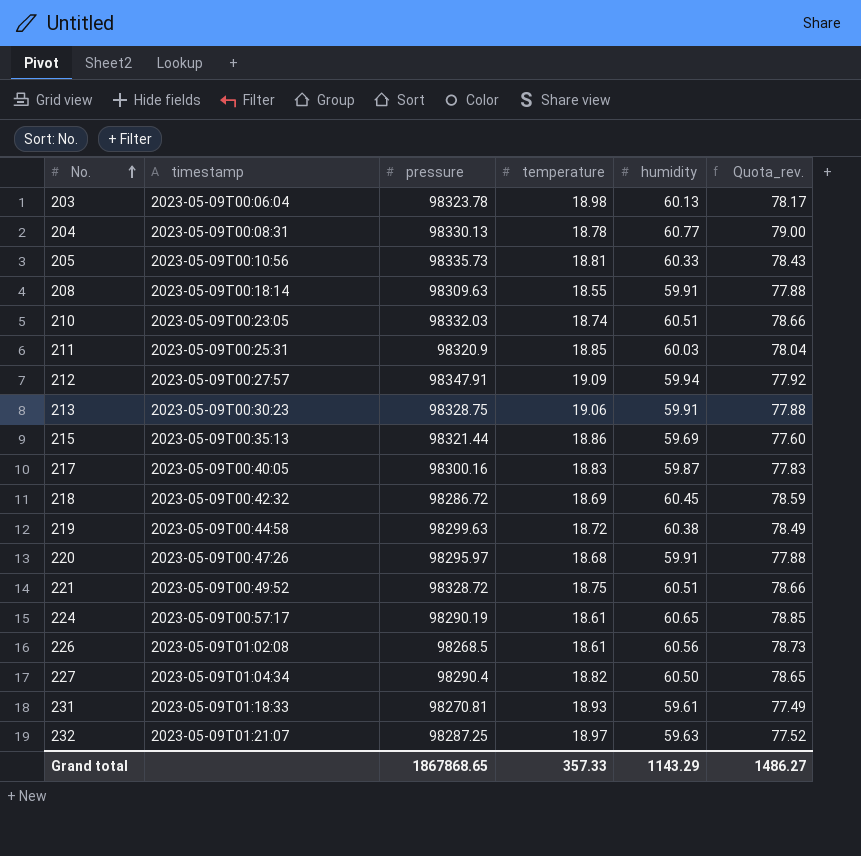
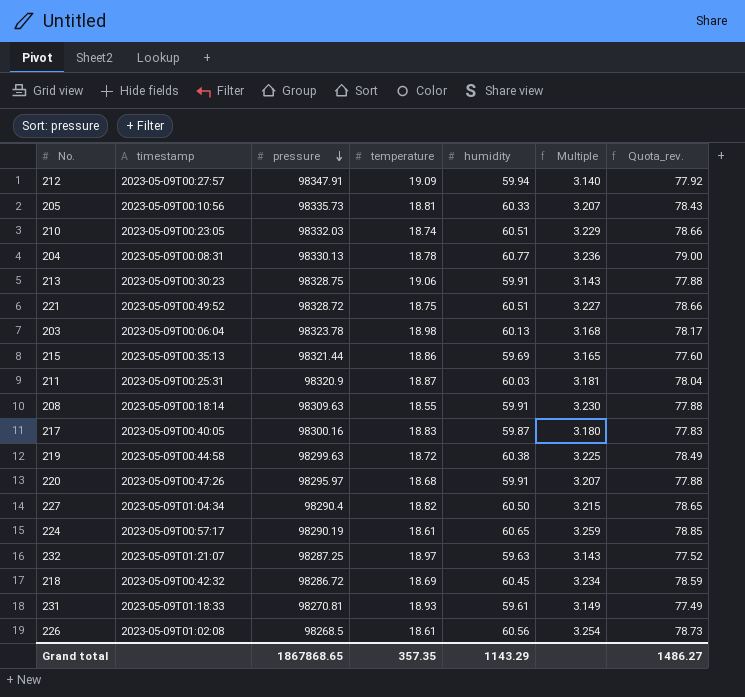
row order: No. ascending -> pressure descending
column Multiple | formula: none -> [humidity] / [temperature]
211 | temperature: 18.85 -> 18.87
Grand total | temperature: 357.33 -> 357.35

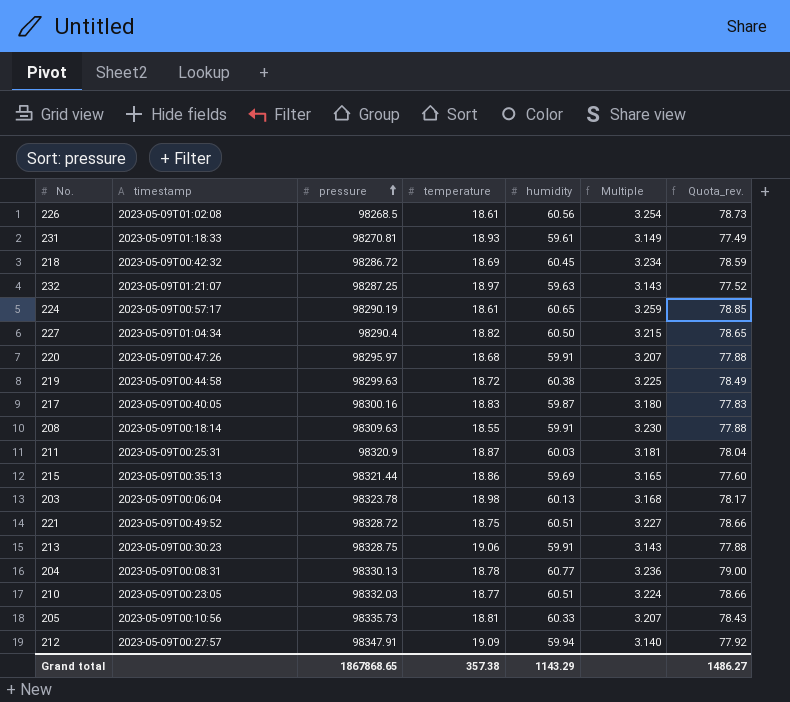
row order: pressure descending -> pressure ascending
210 | temperature: 18.74 -> 18.77
210 | Multiple: 3.229 -> 3.224
Grand total | temperature: 357.35 -> 357.38

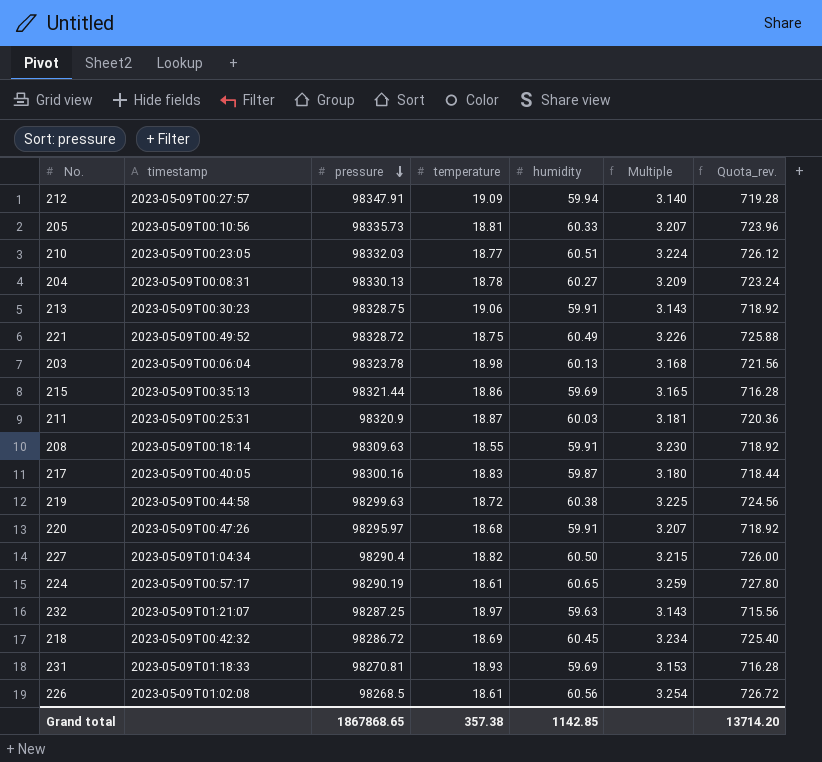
row order: pressure ascending -> pressure descending
column Quota_rev. | formula: [humidity] * 1.3 -> [humidity] * 12
204 | humidity: 60.77 -> 60.27
204 | Multiple: 3.236 -> 3.209
221 | humidity: 60.51 -> 60.49
221 | Multiple: 3.227 -> 3.226
231 | humidity: 59.61 -> 59.69
231 | Multiple: 3.149 -> 3.153
Grand total | humidity: 1143.29 -> 1142.85
Grand total | Quota_rev.: 1486.27 -> 13714.20

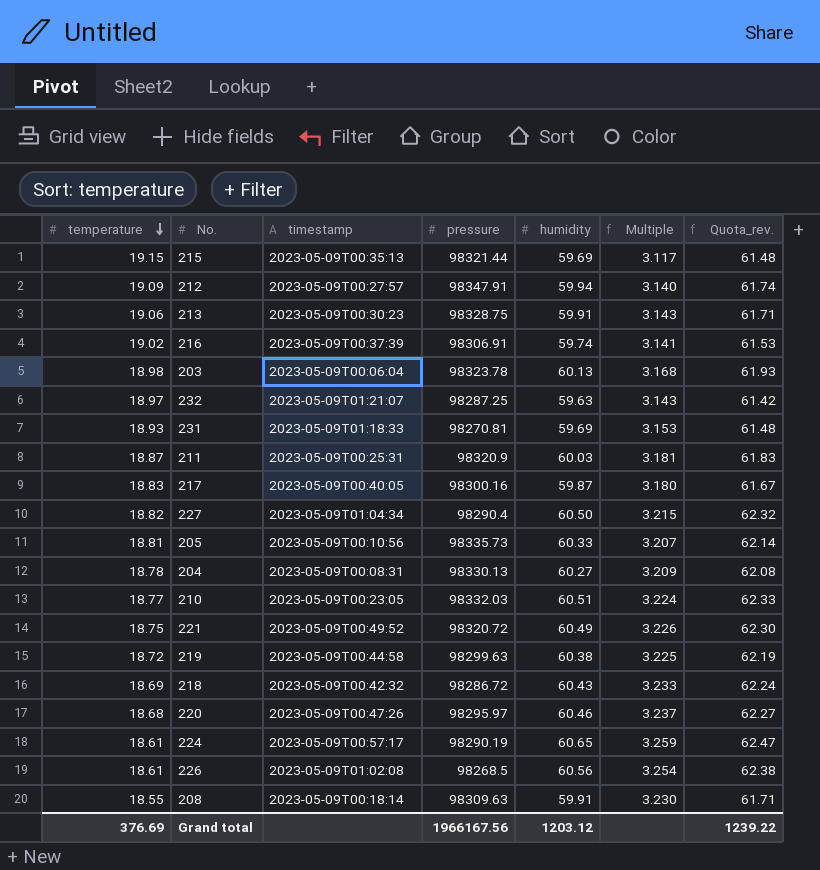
row order: pressure descending -> temperature descending
column temperature | position: 4 -> 1
column Quota_rev. | formula: [humidity] * 12 -> [humidity] * 1.03
215 | temperature: 18.86 -> 19.15
215 | Multiple: 3.165 -> 3.117
row 216: none -> 19.02 | 2023-05-09T00:37:39 | 98306.91 | 59.74 | 3.141 | 61.53
221 | pressure: 98328.72 -> 98320.72
218 | humidity: 60.45 -> 60.43
218 | Multiple: 3.234 -> 3.233
220 | humidity: 59.91 -> 60.46
220 | Multiple: 3.207 -> 3.237
Grand total | temperature: 357.38 -> 376.69
Grand total | pressure: 1867868.65 -> 1966167.56
Grand total | humidity: 1142.85 -> 1203.12
Grand total | Quota_rev.: 13714.20 -> 1239.22

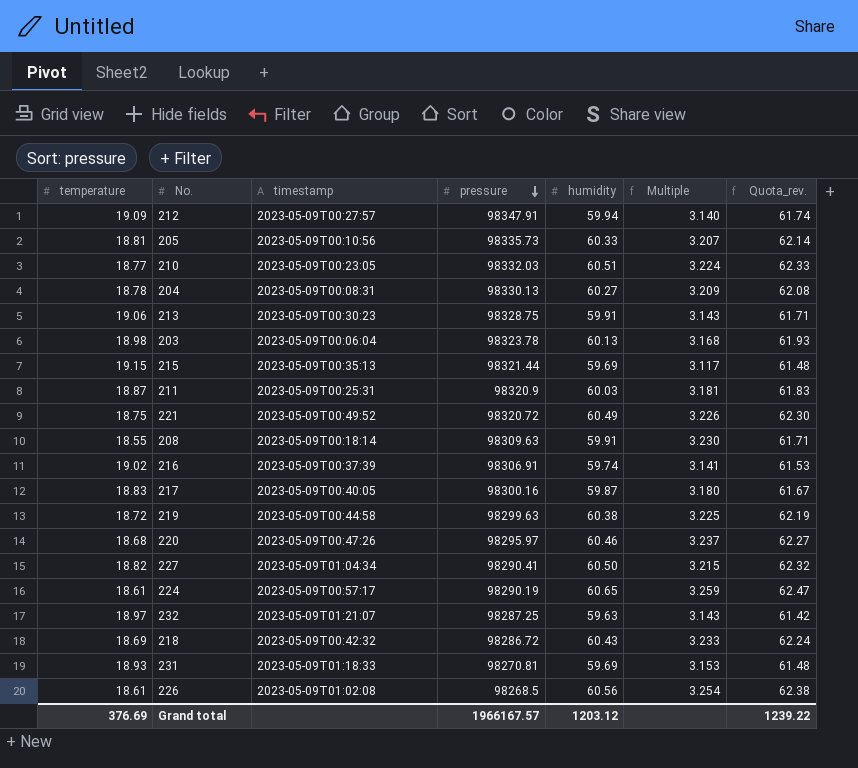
row order: temperature descending -> pressure descending
227 | pressure: 98290.4 -> 98290.41
Grand total | pressure: 1966167.56 -> 1966167.57

